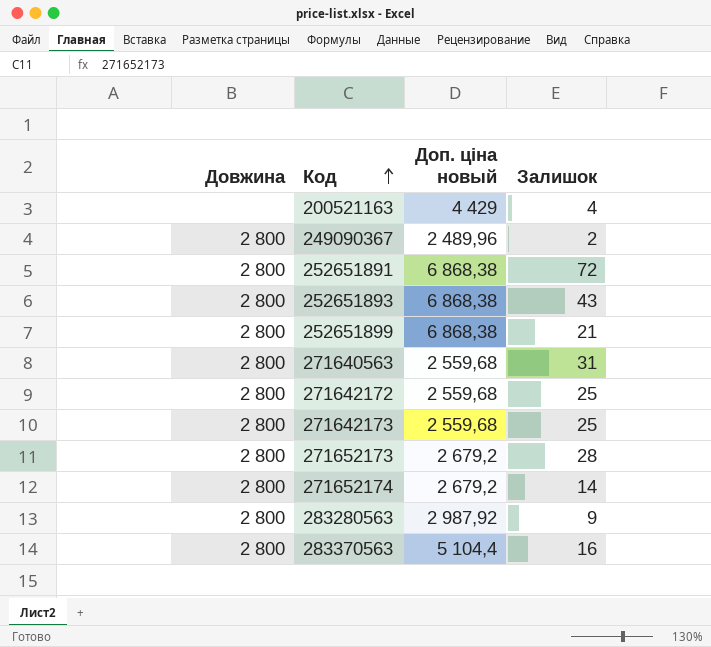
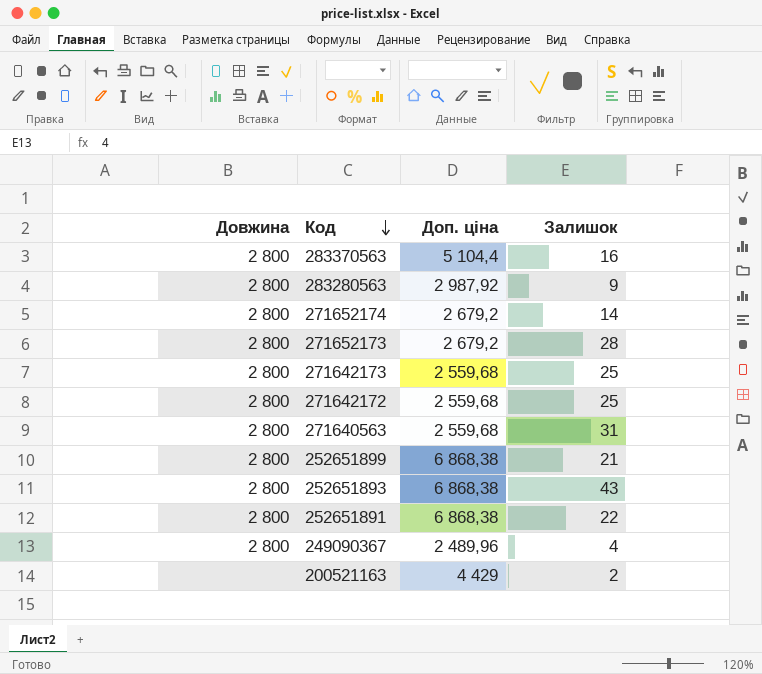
row order: Код ascending -> Код descending
column name: Доп. ціна новый -> Доп. ціна
252651891 | Залишок: 72 -> 22
249090367 | Залишок: 2 -> 4
200521163 | Залишок: 4 -> 2

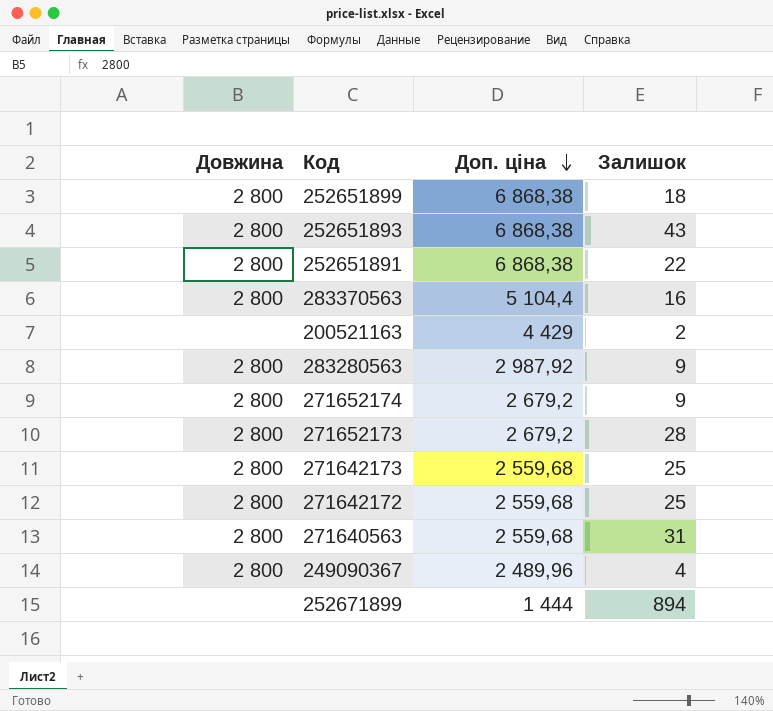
row order: Код descending -> Доп. ціна descending
252651899 | Залишок: 21 -> 18
271652174 | Залишок: 14 -> 9
row 252671899: none -> none | 1 444 | 894

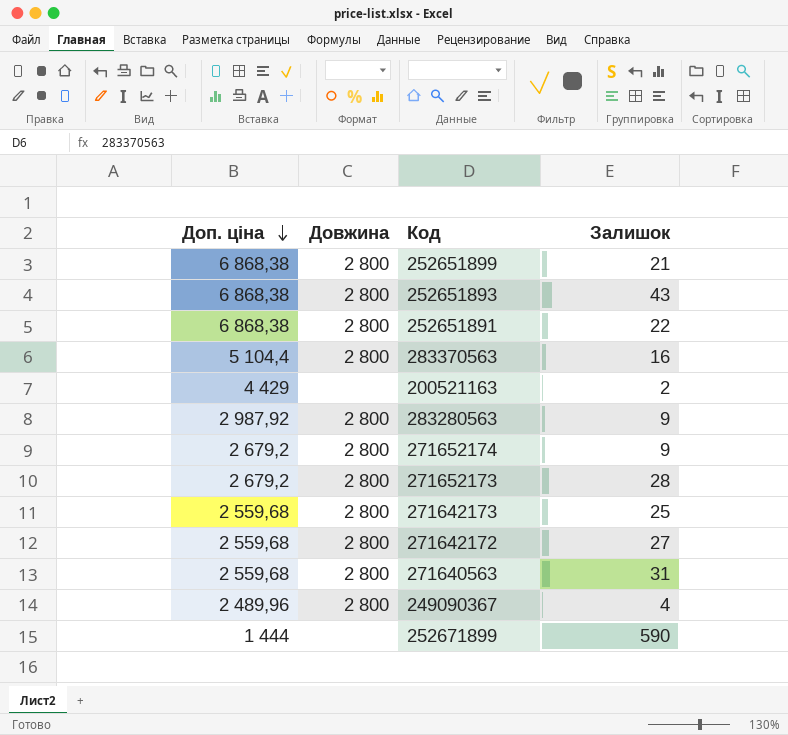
column Доп. ціна | position: 3 -> 1
252651899 | Залишок: 18 -> 21
271642172 | Залишок: 25 -> 27
252671899 | Залишок: 894 -> 590

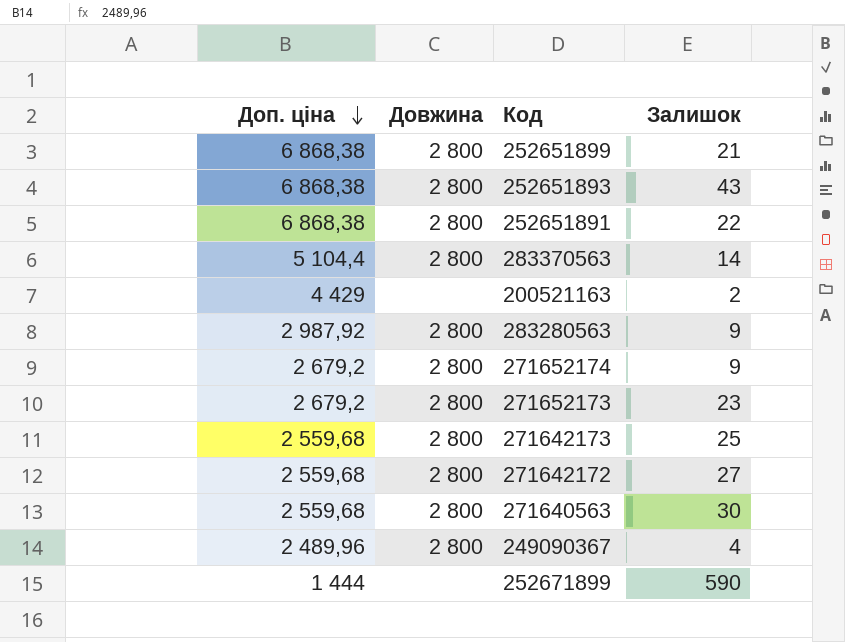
283370563 | Залишок: 16 -> 14
271652173 | Залишок: 28 -> 23
271640563 | Залишок: 31 -> 30

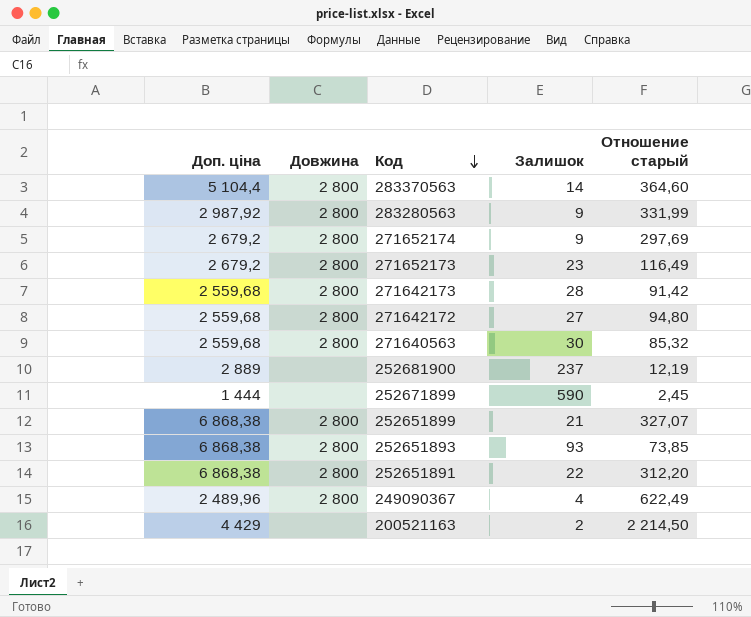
row order: Доп. ціна descending -> Код descending
column Отношение старый | formula: none -> [Доп. ціна] / [Залишок]
271642173 | Залишок: 25 -> 28
row 252681900: none -> 2 889 | none | 237 | 12,19
252651893 | Залишок: 43 -> 93

